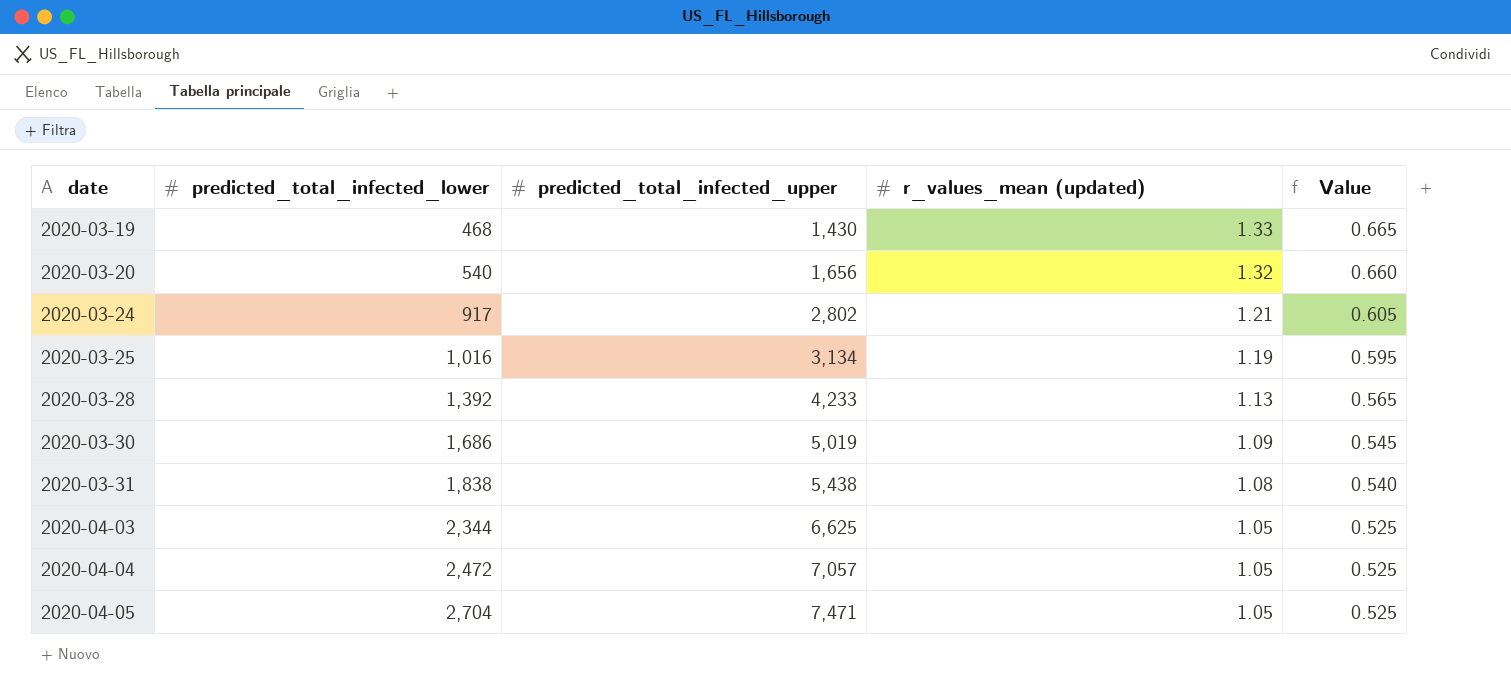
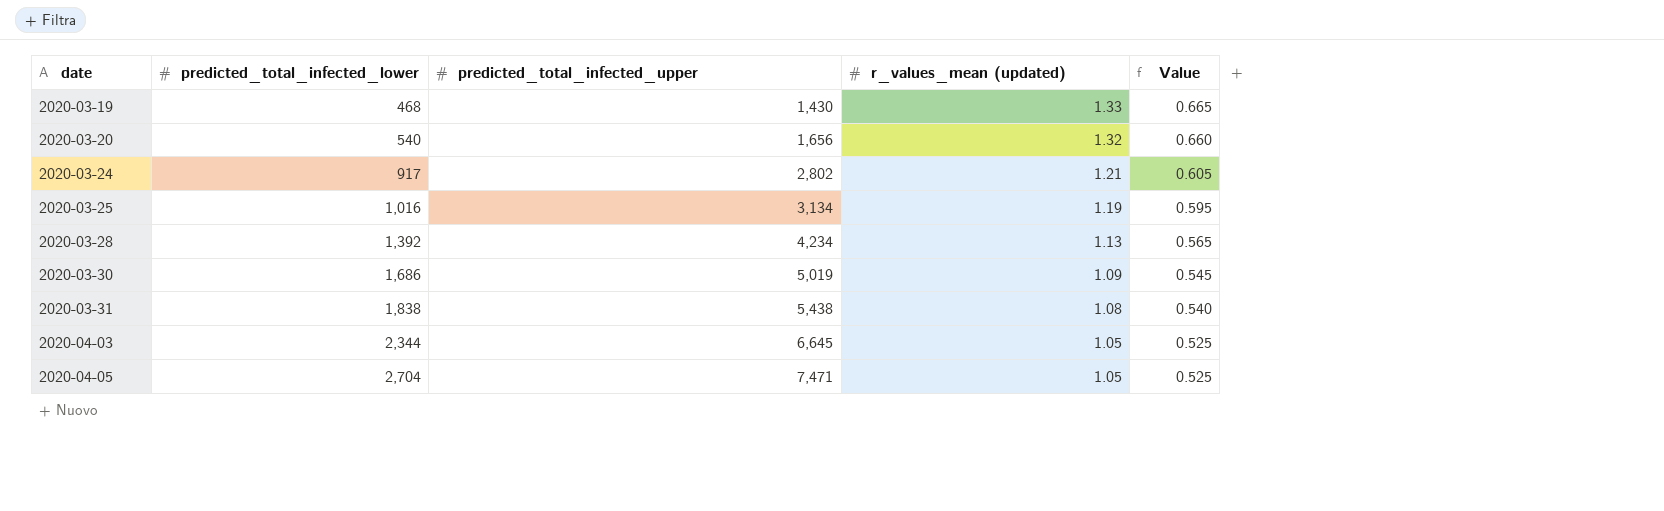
row 2020-04-04: 2,472 | 7,057 | 1.05 | 0.525 -> none
2020-03-28 | predicted_total_infected_upper: 4,233 -> 4,234
2020-04-03 | predicted_total_infected_upper: 6,625 -> 6,645

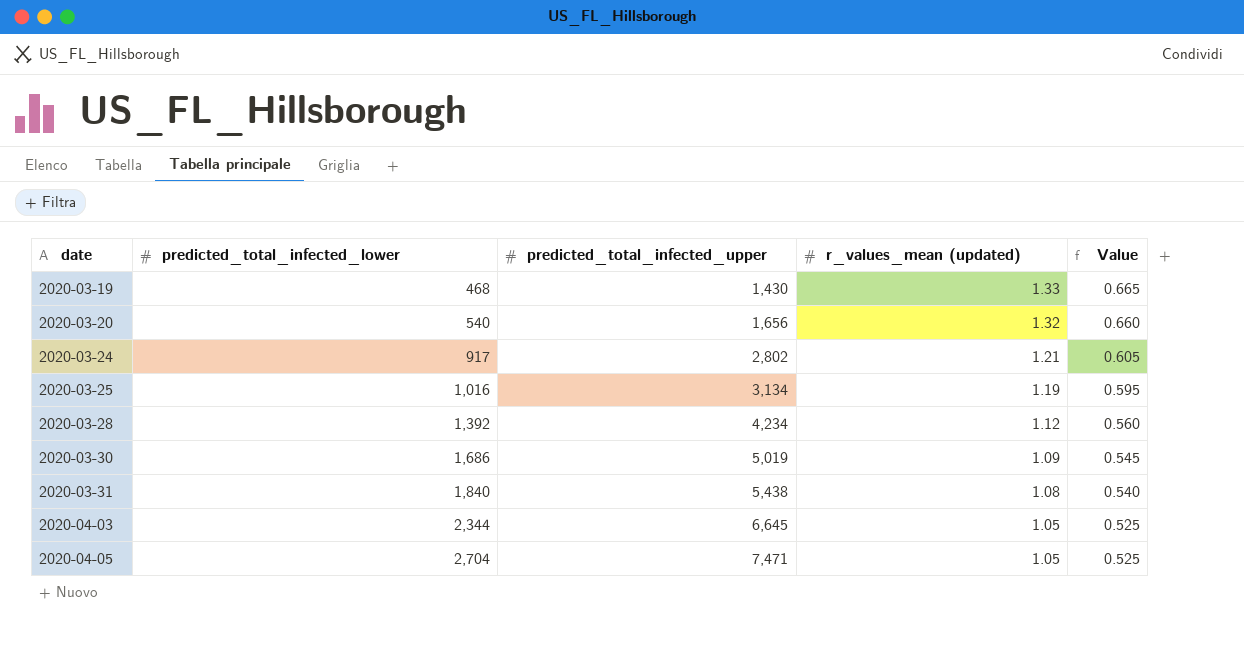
2020-03-28 | r_values_mean (updated): 1.13 -> 1.12
2020-03-28 | Value: 0.565 -> 0.560
2020-03-31 | predicted_total_infected_lower: 1,838 -> 1,840

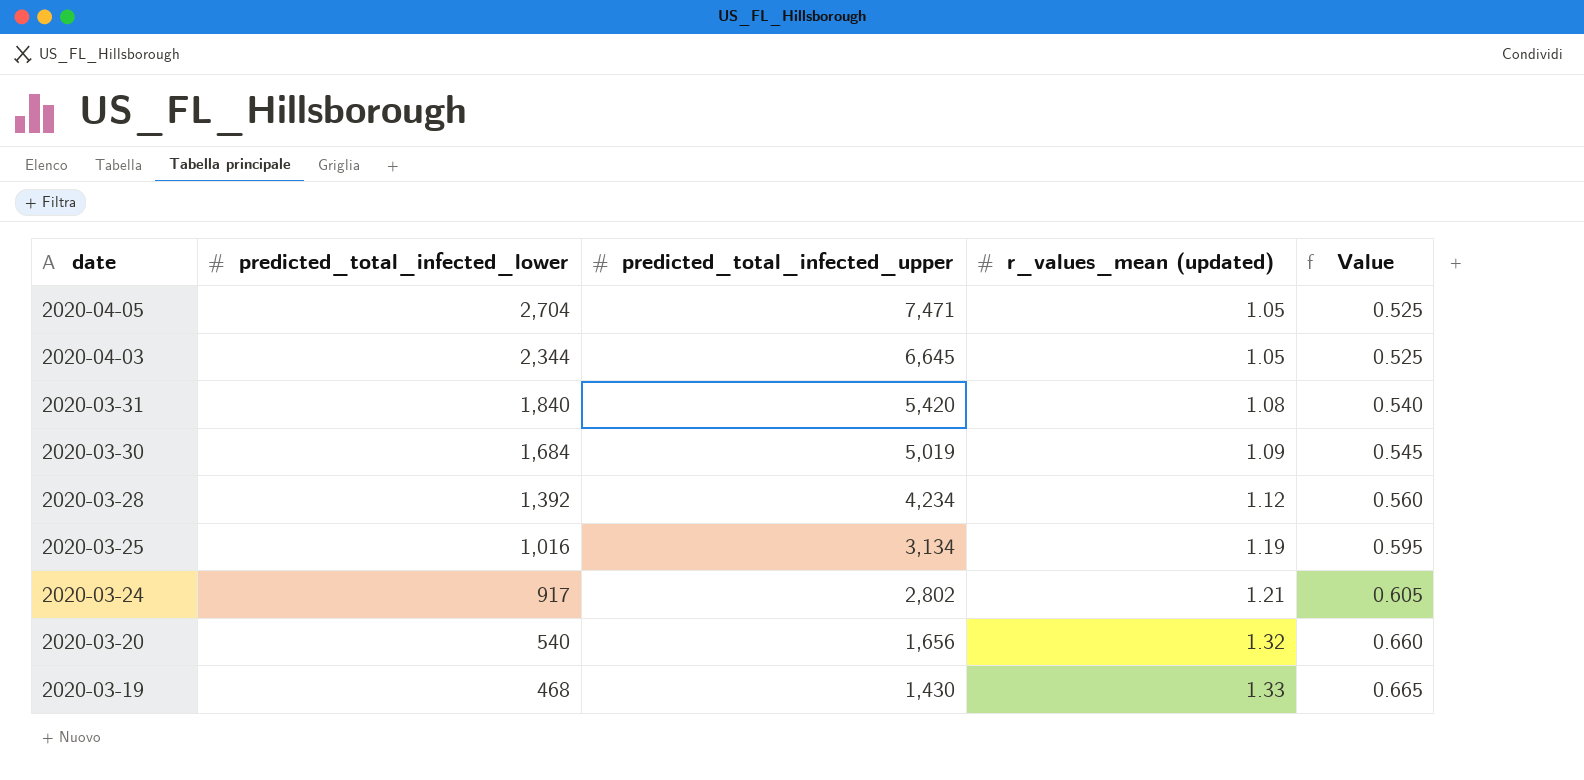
row order: date ascending -> date descending
2020-03-31 | predicted_total_infected_upper: 5,438 -> 5,420
2020-03-30 | predicted_total_infected_lower: 1,686 -> 1,684

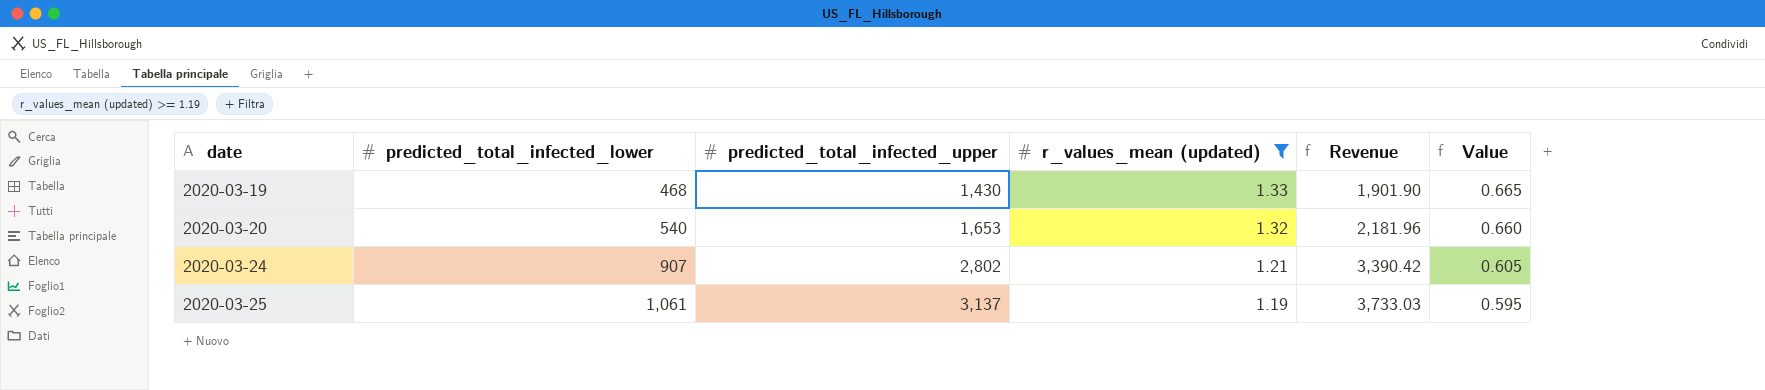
filter: none -> r_values_mean (updated) >= 1.19
row order: date descending -> date ascending
column Revenue | formula: none -> [predicted_total_infected_upper] * [r_values_mean (updated)]
2020-03-20 | predicted_total_infected_upper: 1,656 -> 1,653
2020-03-24 | predicted_total_infected_lower: 917 -> 907
2020-03-25 | predicted_total_infected_lower: 1,016 -> 1,061
2020-03-25 | predicted_total_infected_upper: 3,134 -> 3,137

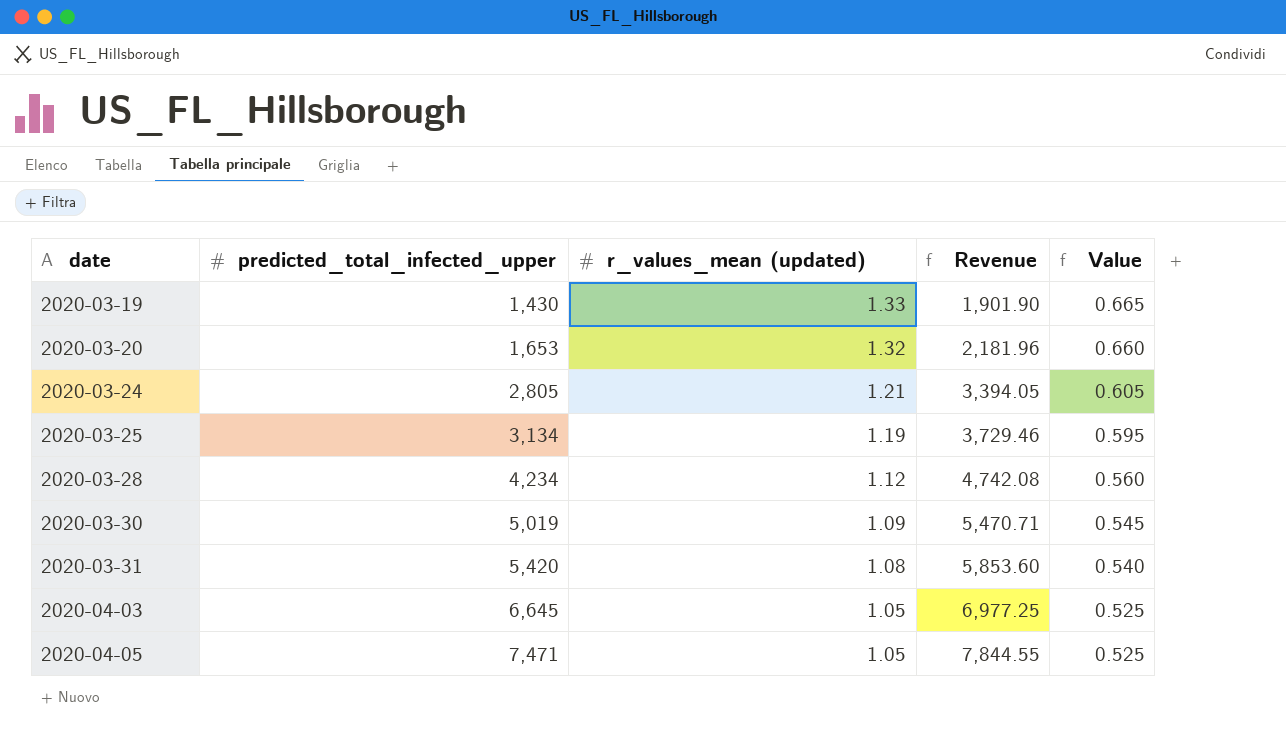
filter: r_values_mean (updated) >= 1.19 -> none
column predicted_total_infected_lower | position: 2 -> none
2020-03-24 | predicted_total_infected_upper: 2,802 -> 2,805
2020-03-24 | Revenue: 3,390.42 -> 3,394.05
2020-03-25 | predicted_total_infected_upper: 3,137 -> 3,134
2020-03-25 | Revenue: 3,733.03 -> 3,729.46

